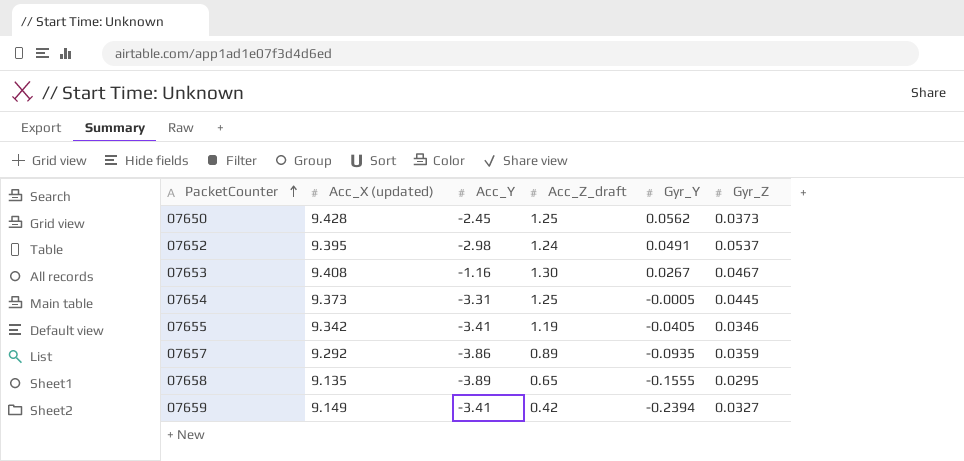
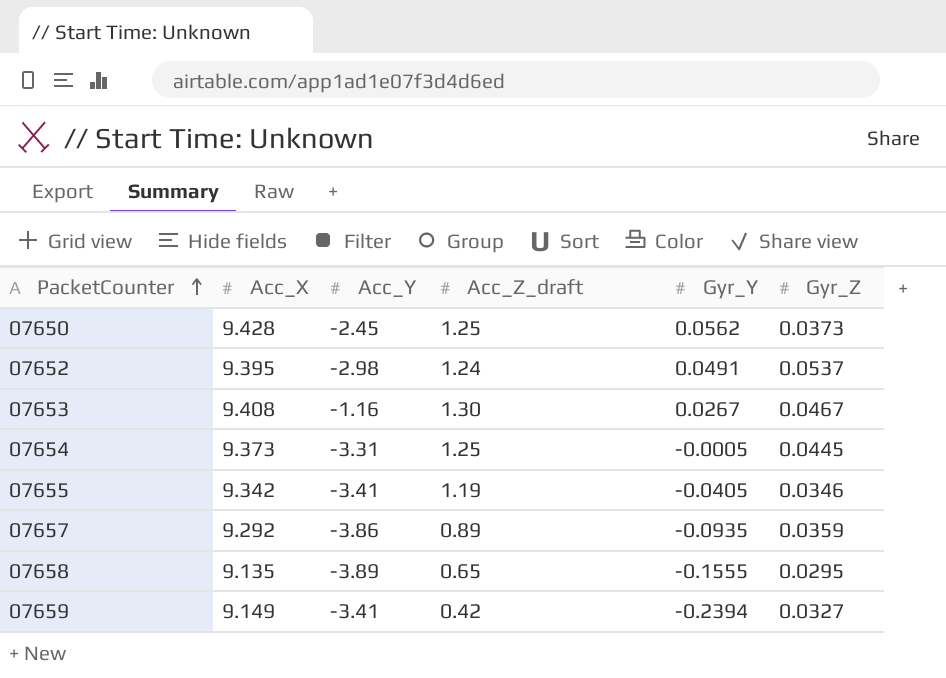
column name: Acc_X (updated) -> Acc_X

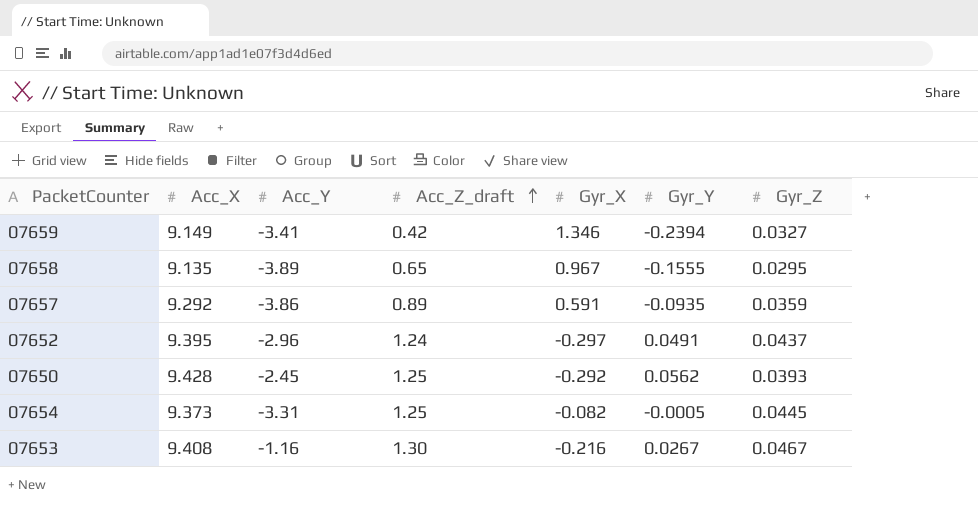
row order: PacketCounter ascending -> Acc_Z_draft ascending
column Gyr_X | position: none -> 5
row 07655: 9.342 | -3.41 | 1.19 | -0.0405 | 0.0346 -> none
07652 | Acc_Y: -2.98 -> -2.96
07652 | Gyr_Z: 0.0537 -> 0.0437
07650 | Gyr_Z: 0.0373 -> 0.0393

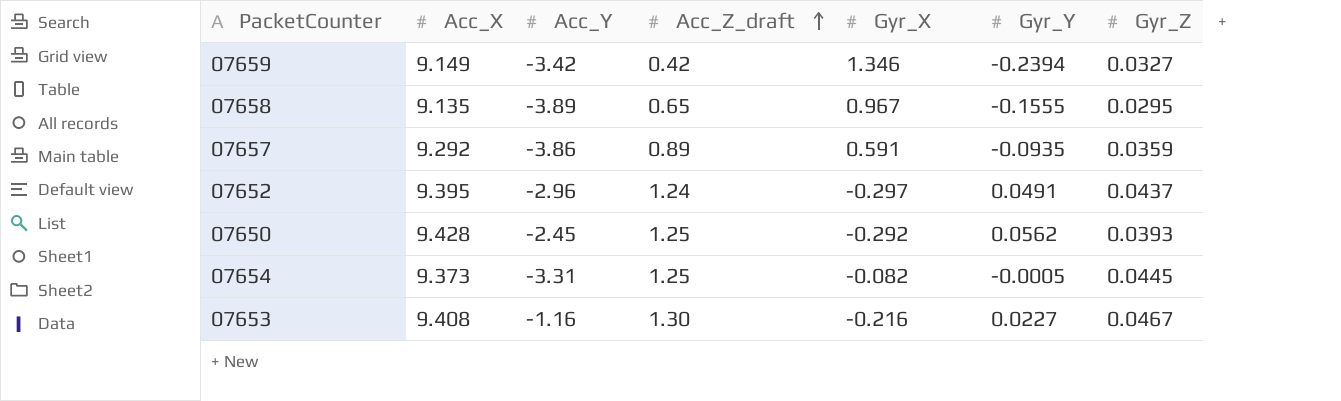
07659 | Acc_Y: -3.41 -> -3.42
07653 | Gyr_Y: 0.0267 -> 0.0227

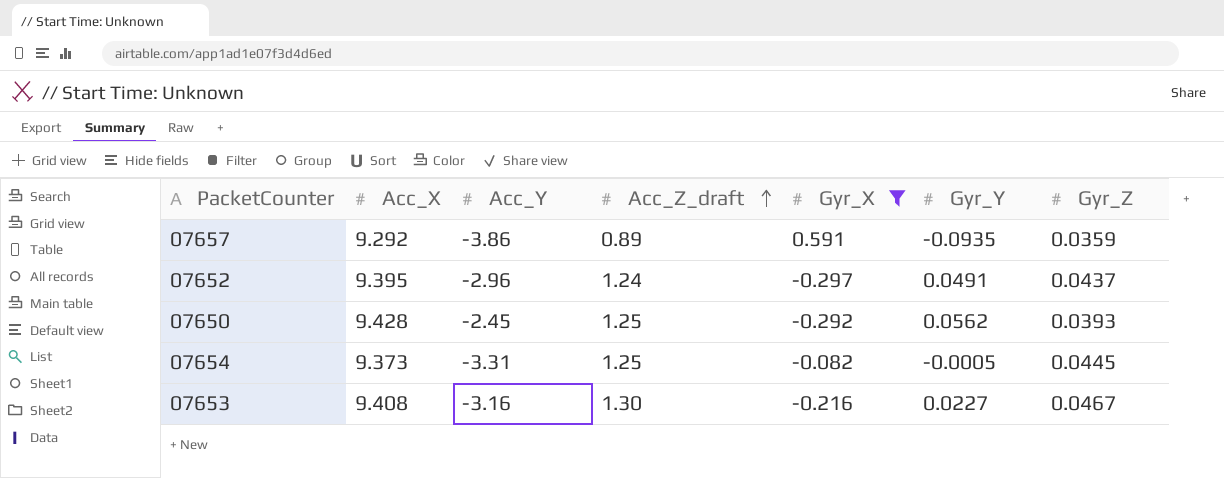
filter: none -> Gyr_X <= 0.591
07653 | Acc_Y: -1.16 -> -3.16

